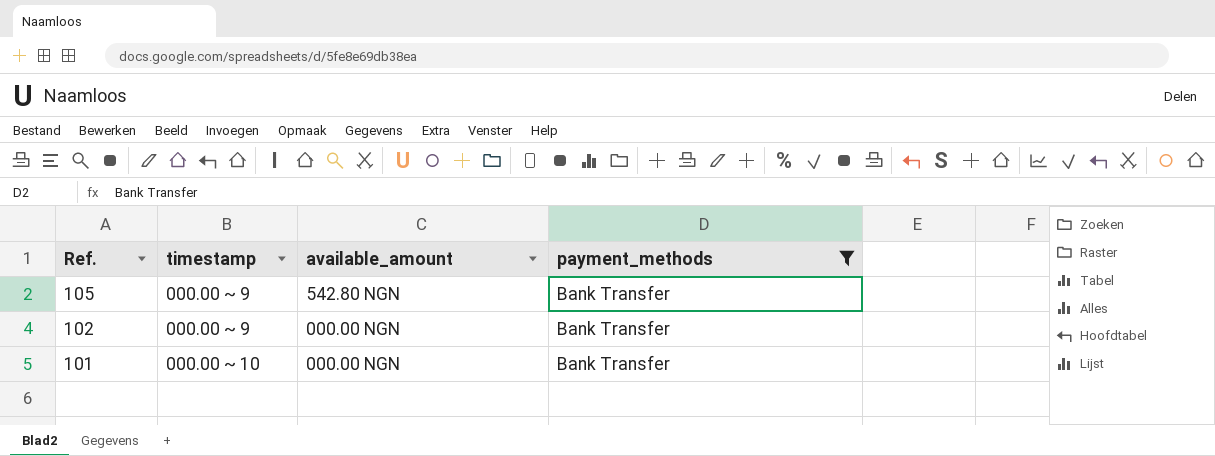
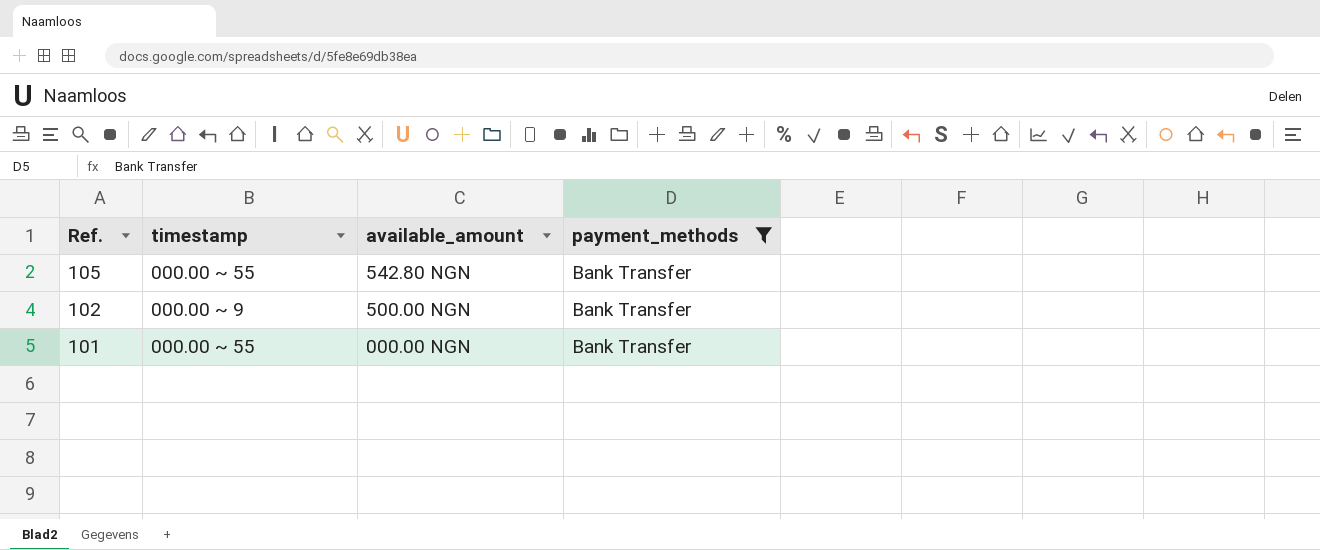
105 | timestamp: 000.00 ~ 9 -> 000.00 ~ 55
102 | available_amount: 000.00 NGN -> 500.00 NGN
101 | timestamp: 000.00 ~ 10 -> 000.00 ~ 55

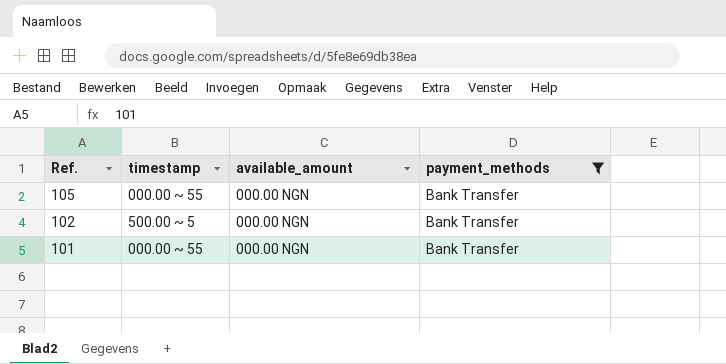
105 | available_amount: 542.80 NGN -> 000.00 NGN
102 | timestamp: 000.00 ~ 9 -> 500.00 ~ 5
102 | available_amount: 500.00 NGN -> 000.00 NGN

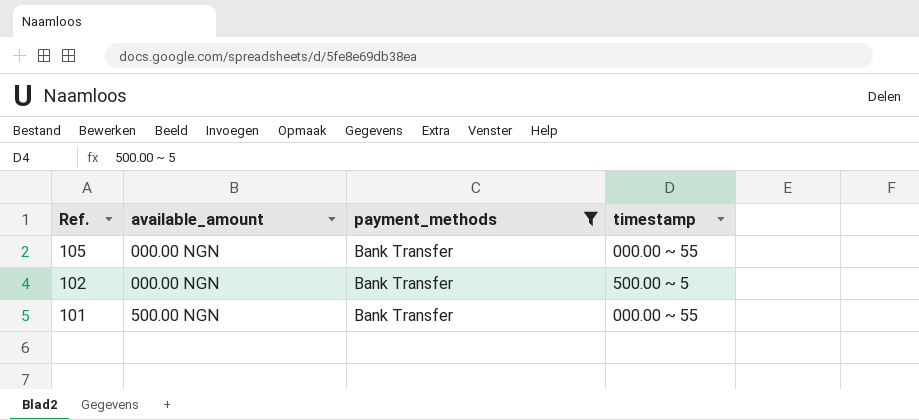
column timestamp | position: 2 -> 4
101 | available_amount: 000.00 NGN -> 500.00 NGN

